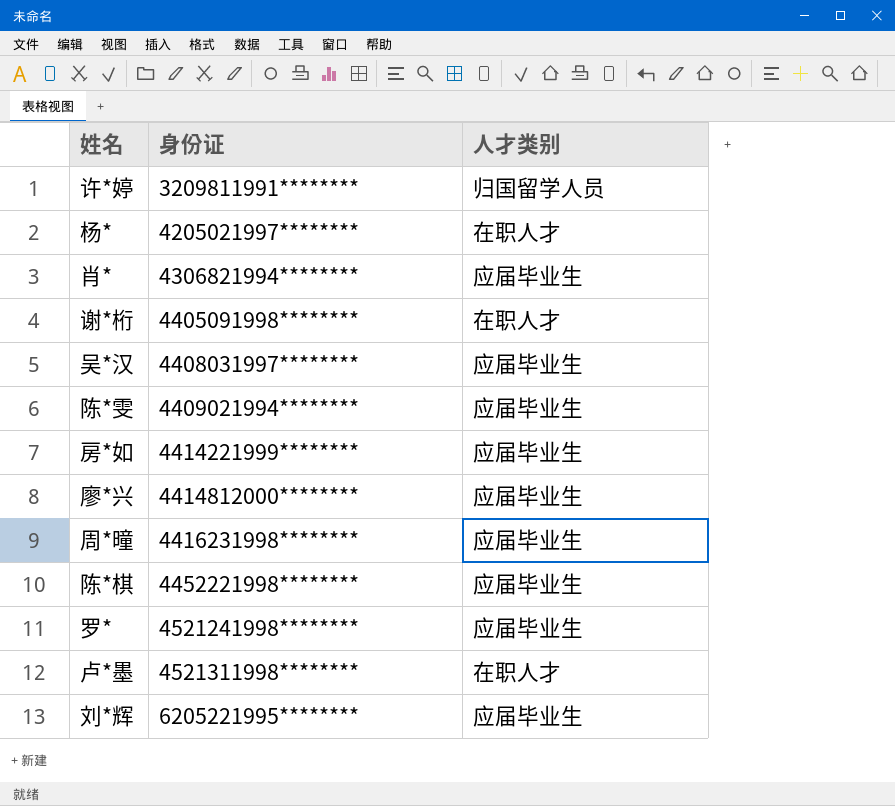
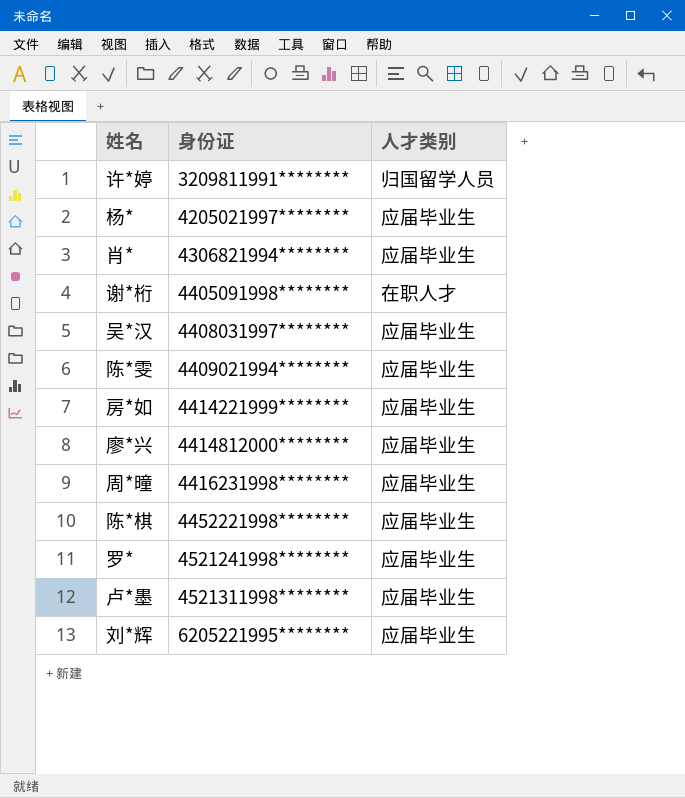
杨* | 人才类别: 在职人才 -> 应届毕业生
卢*墨 | 人才类别: 在职人才 -> 应届毕业生

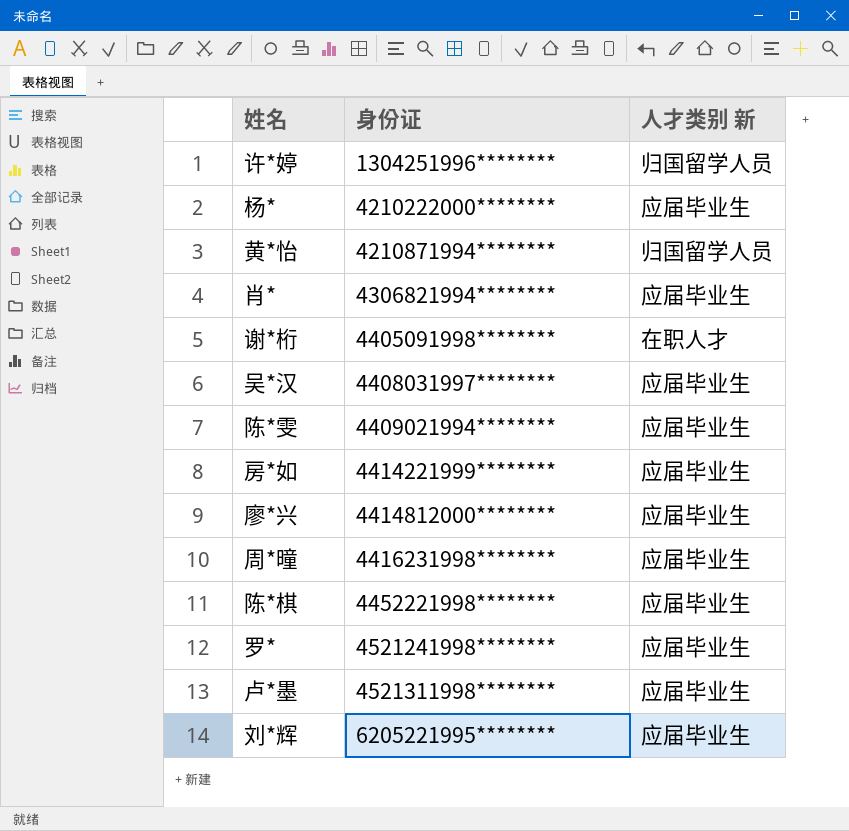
column name: 人才类别 -> 人才类别 新
许*婷 | 身份证: 3209811991******** -> 1304251996********
杨* | 身份证: 4205021997******** -> 4210222000********
row 黄*怡: none -> 4210871994******** | 归国留学人员

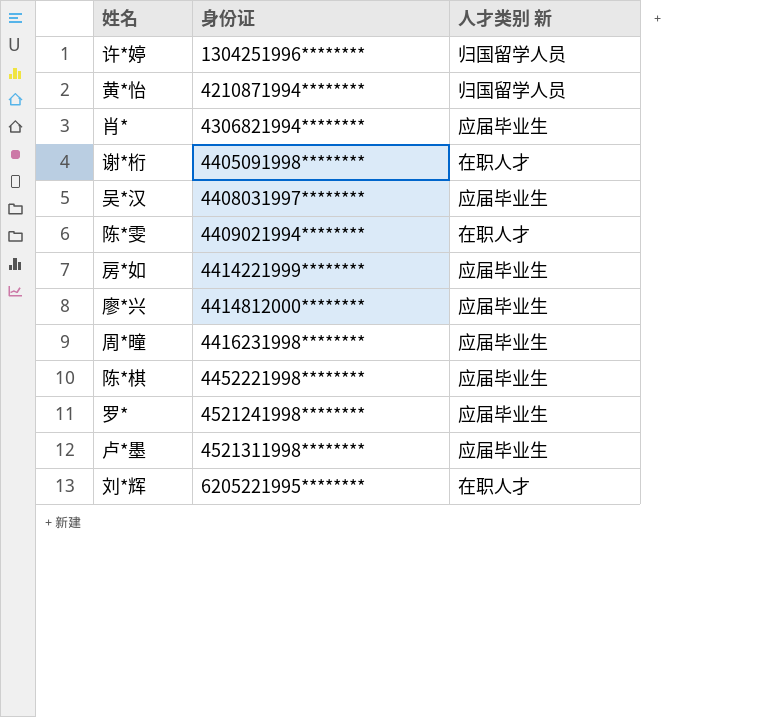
row 杨*: 4210222000******** | 应届毕业生 -> none
陈*雯 | 人才类别 新: 应届毕业生 -> 在职人才
刘*辉 | 人才类别 新: 应届毕业生 -> 在职人才

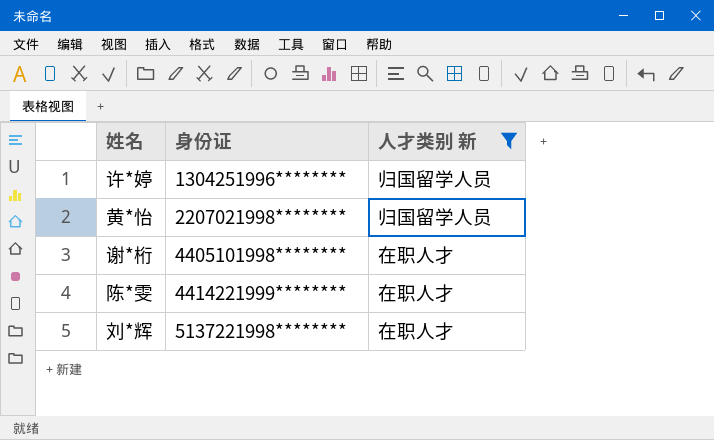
filter: none -> 人才类别 新 != 应届毕业生
黄*怡 | 身份证: 4210871994******** -> 2207021998********
谢*桁 | 身份证: 4405091998******** -> 4405101998********
陈*雯 | 身份证: 4409021994******** -> 4414221999********
刘*辉 | 身份证: 6205221995******** -> 5137221998********

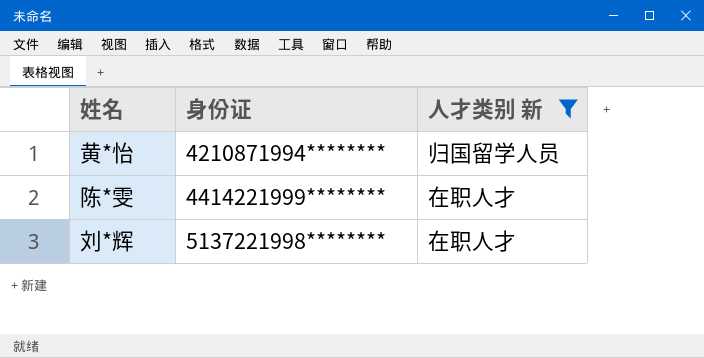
row 许*婷: 1304251996******** | 归国留学人员 -> none
row 谢*桁: 4405101998******** | 在职人才 -> none
黄*怡 | 身份证: 2207021998******** -> 4210871994********

